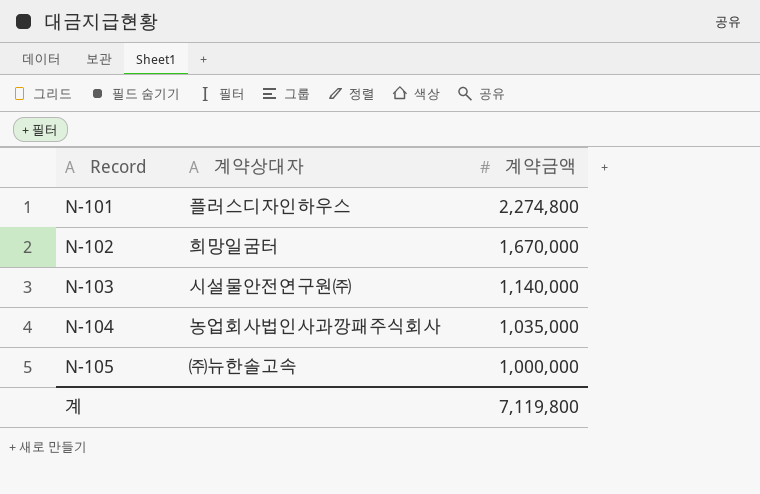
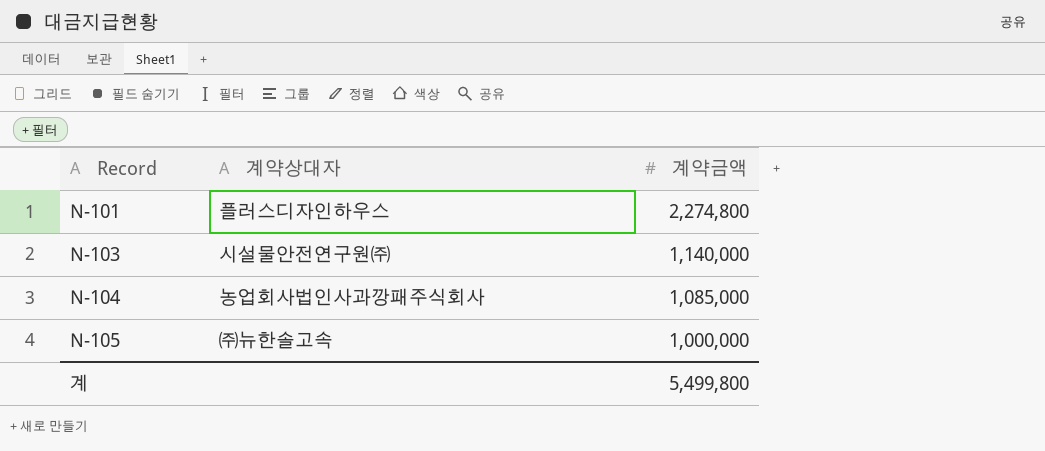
row N-102: 희망일굼터 | 1,670,000 -> none
N-104 | 계약금액: 1,035,000 -> 1,085,000
계 | 계약금액: 7,119,800 -> 5,499,800

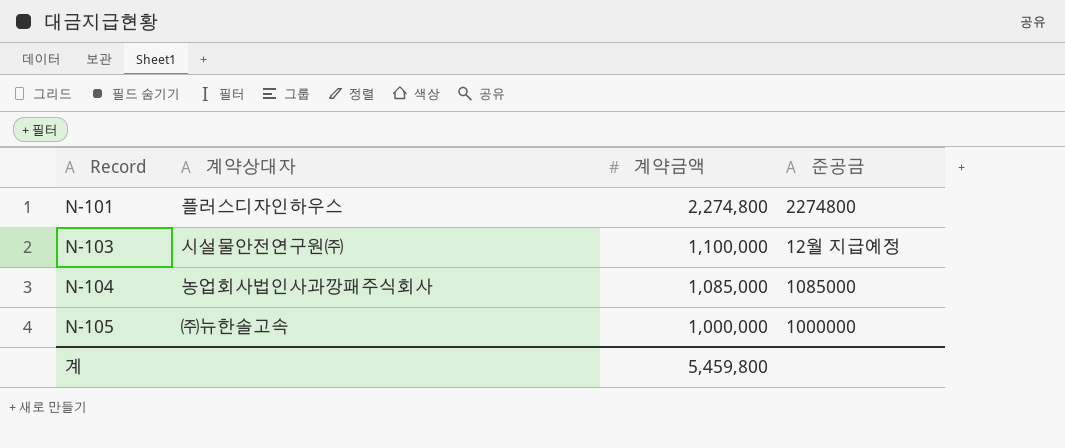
column 준공금 | position: none -> 4
N-103 | 계약금액: 1,140,000 -> 1,100,000
계 | 계약금액: 5,499,800 -> 5,459,800

